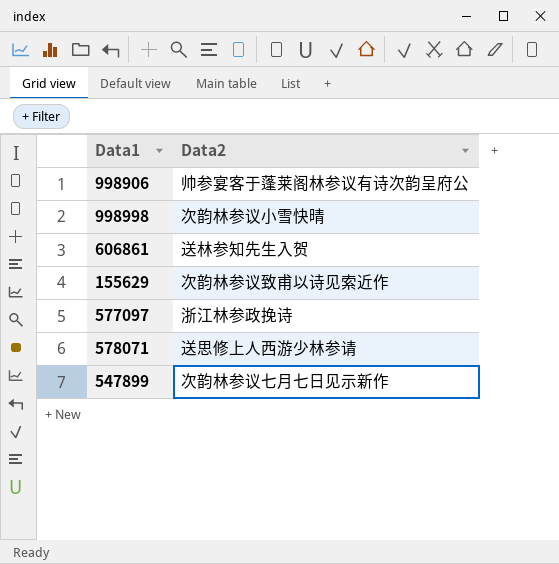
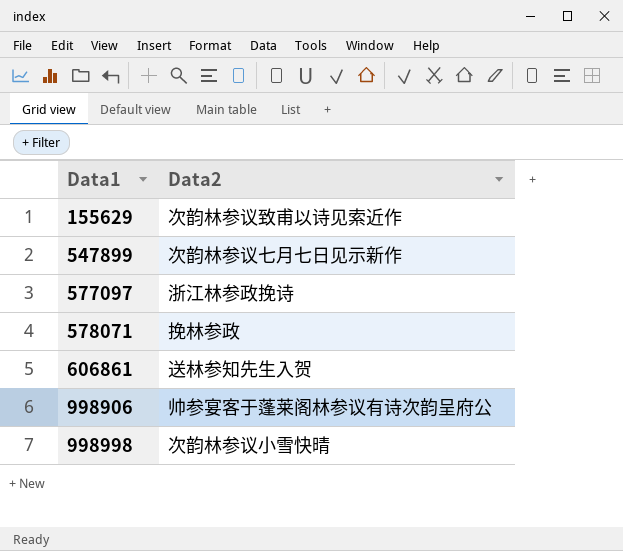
row order: none -> Data1 ascending
578071 | Data2: 送思修上人西游少林参请 -> 挽林参政

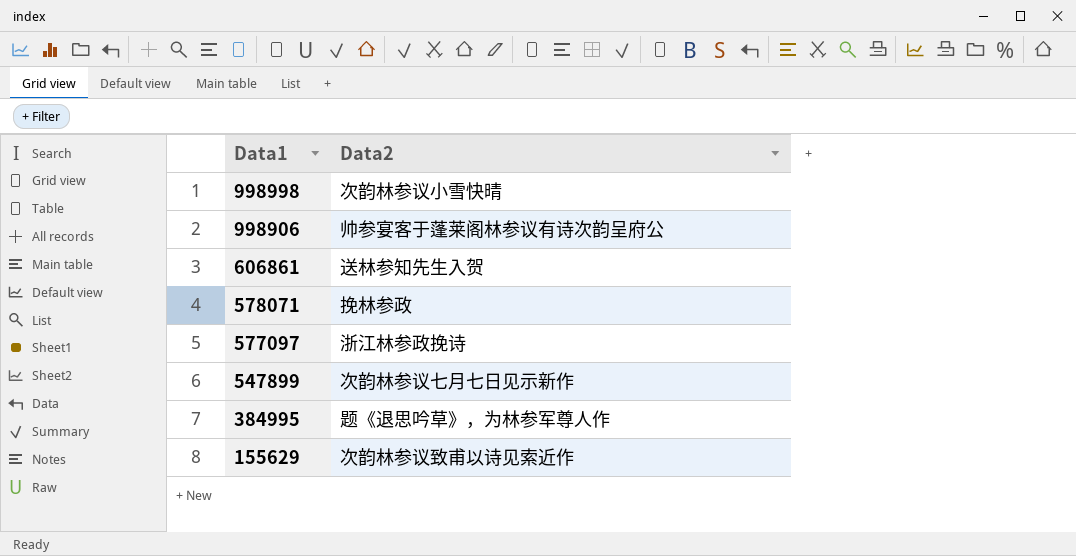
row order: Data1 ascending -> Data1 descending
row 384995: none -> 题《退思吟草》，为林参军尊人作

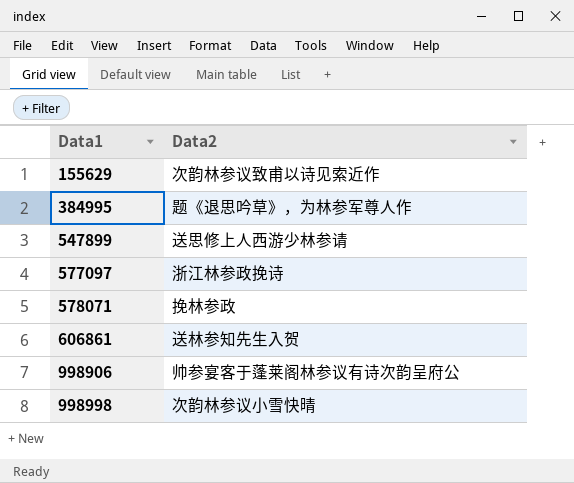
row order: Data1 descending -> Data1 ascending
547899 | Data2: 次韵林参议七月七日见示新作 -> 送思修上人西游少林参请

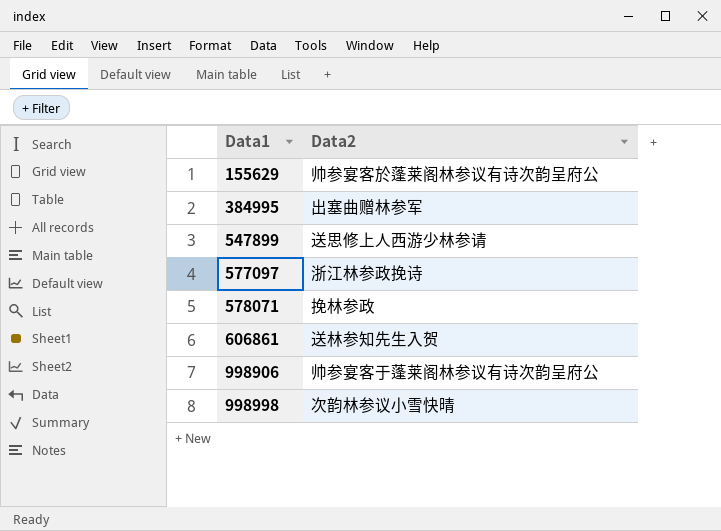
155629 | Data2: 次韵林参议致甫以诗见索近作 -> 帅参宴客於蓬莱阁林参议有诗次韵呈府公
384995 | Data2: 题《退思吟草》，为林参军尊人作 -> 出塞曲赠林参军

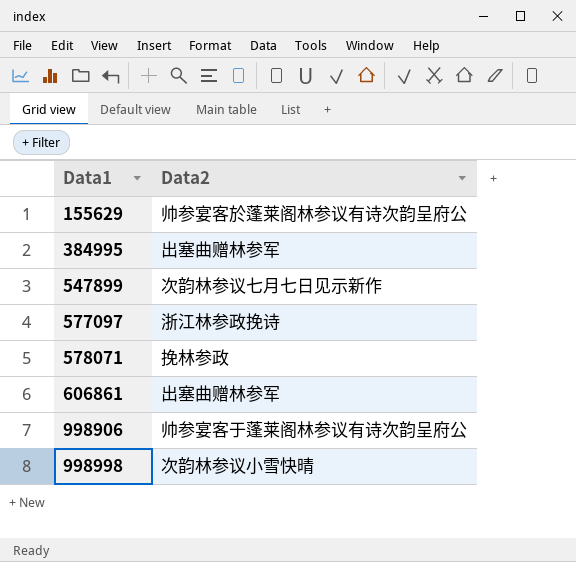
547899 | Data2: 送思修上人西游少林参请 -> 次韵林参议七月七日见示新作
606861 | Data2: 送林参知先生入贺 -> 出塞曲赠林参军

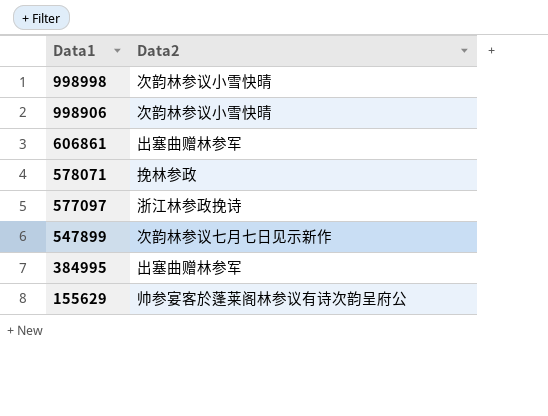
row order: Data1 ascending -> Data1 descending
998906 | Data2: 帅参宴客于蓬莱阁林参议有诗次韵呈府公 -> 次韵林参议小雪快晴

